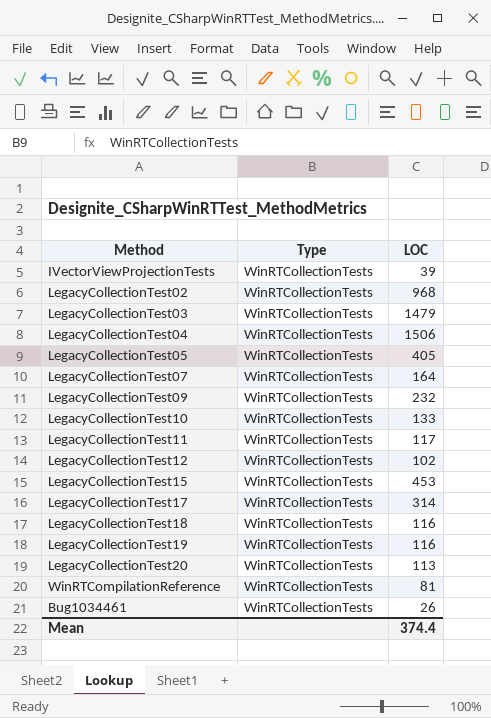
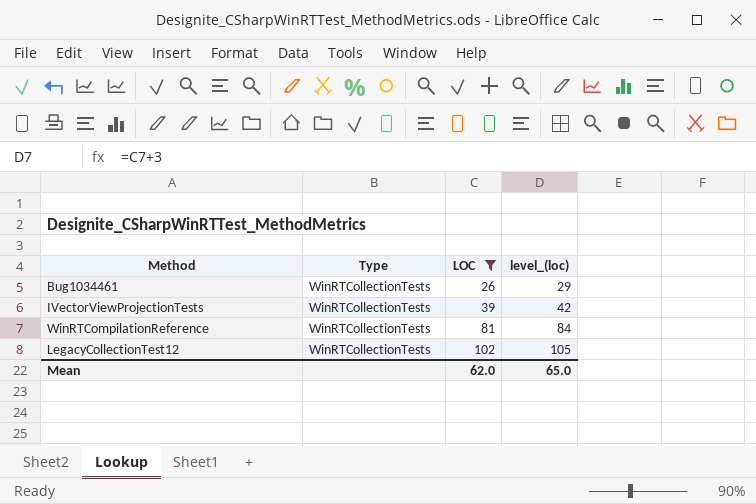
filter: none -> LOC <= 102
row order: none -> LOC ascending
column level_(loc) | formula: none -> [LOC] + 3
Mean | LOC: 374.4 -> 62.0

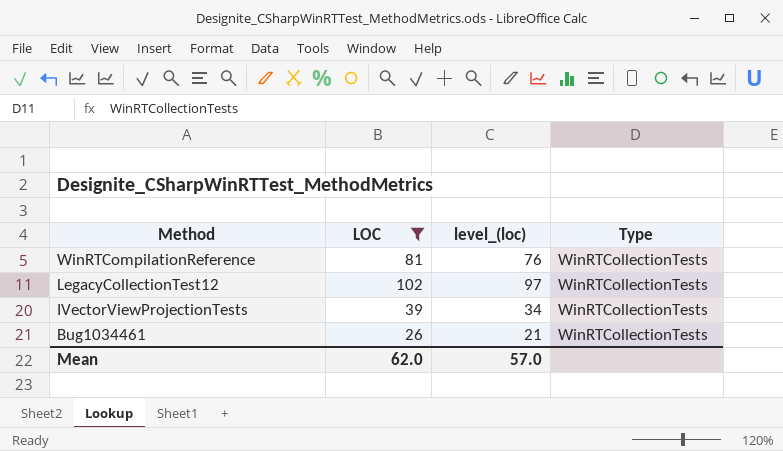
row order: LOC ascending -> Method descending
column level_(loc) | formula: [LOC] + 3 -> [LOC] - 5
column Type | position: 2 -> 4
Mean | level_(loc): 65.0 -> 57.0

